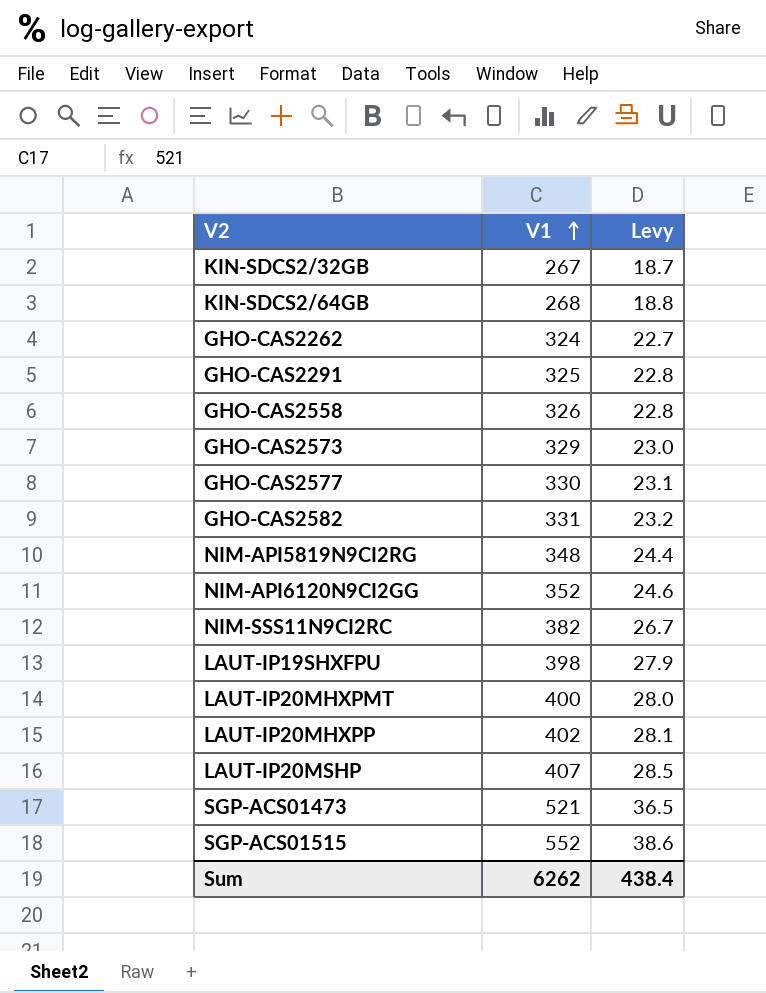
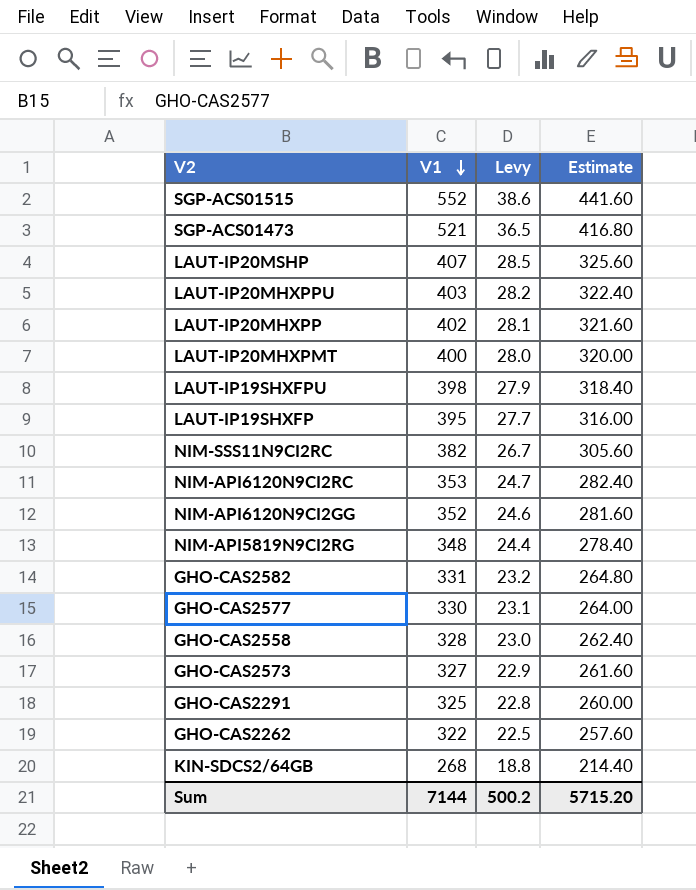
row order: V1 ascending -> V1 descending
column Estimate | formula: none -> [V1] * 0.8
row KIN-SDCS2/32GB: 267 | 18.7 -> none
row LAUT-IP20MHXPPU: none -> 403 | 28.2 | 322.40
row LAUT-IP19SHXFP: none -> 395 | 27.7 | 316.00
row NIM-API6120N9CI2RC: none -> 353 | 24.7 | 282.40
GHO-CAS2558 | V1: 326 -> 328
GHO-CAS2558 | Levy: 22.8 -> 23.0
GHO-CAS2573 | V1: 329 -> 327
GHO-CAS2573 | Levy: 23.0 -> 22.9
GHO-CAS2262 | V1: 324 -> 322
GHO-CAS2262 | Levy: 22.7 -> 22.5
Sum | V1: 6262 -> 7144
Sum | Levy: 438.4 -> 500.2

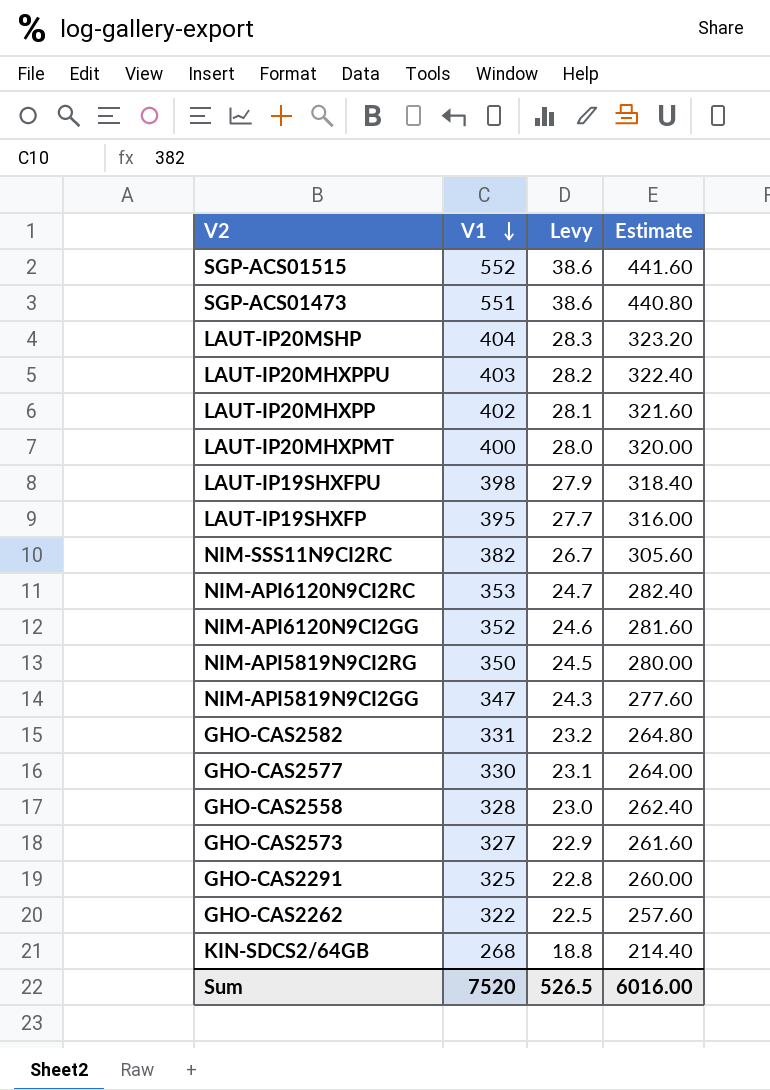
SGP-ACS01473 | V1: 521 -> 551
SGP-ACS01473 | Levy: 36.5 -> 38.6
SGP-ACS01473 | Estimate: 416.80 -> 440.80
LAUT-IP20MSHP | V1: 407 -> 404
LAUT-IP20MSHP | Levy: 28.5 -> 28.3
LAUT-IP20MSHP | Estimate: 325.60 -> 323.20
NIM-API5819N9CI2RG | V1: 348 -> 350
NIM-API5819N9CI2RG | Levy: 24.4 -> 24.5
NIM-API5819N9CI2RG | Estimate: 278.40 -> 280.00
row NIM-API5819N9CI2GG: none -> 347 | 24.3 | 277.60
Sum | V1: 7144 -> 7520
Sum | Levy: 500.2 -> 526.5
Sum | Estimate: 5715.20 -> 6016.00

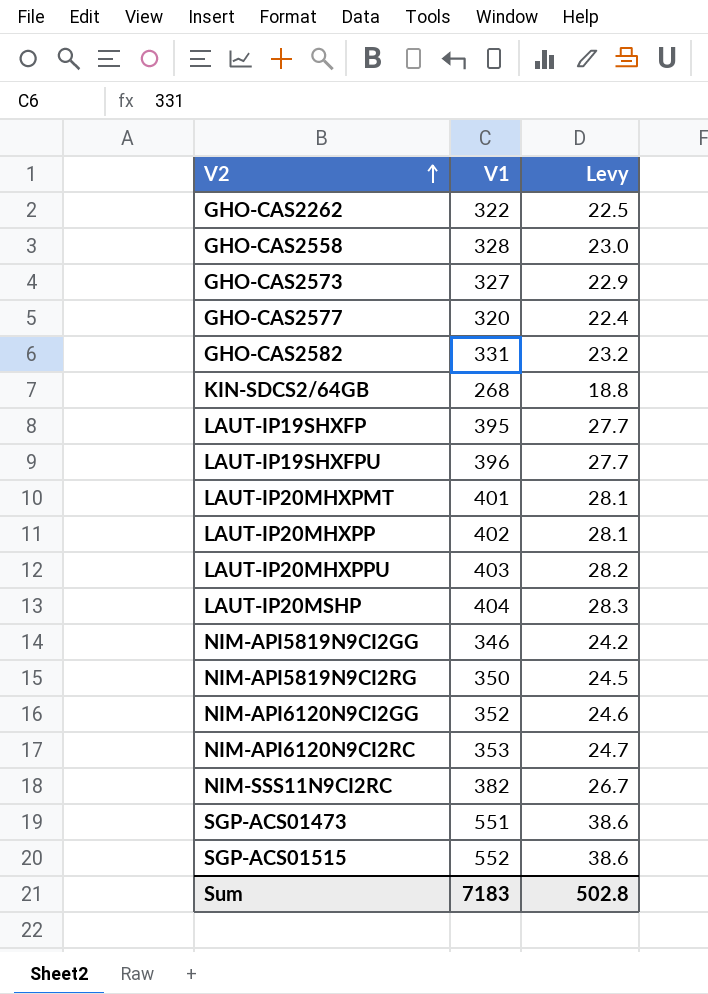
row order: V1 descending -> V2 ascending
column Estimate | formula: [V1] * 0.8 -> none
row GHO-CAS2291: 325 | 22.8 | 260.00 -> none
GHO-CAS2577 | V1: 330 -> 320
GHO-CAS2577 | Levy: 23.1 -> 22.4
LAUT-IP19SHXFPU | V1: 398 -> 396
LAUT-IP19SHXFPU | Levy: 27.9 -> 27.7
LAUT-IP20MHXPMT | V1: 400 -> 401
LAUT-IP20MHXPMT | Levy: 28.0 -> 28.1
NIM-API5819N9CI2GG | V1: 347 -> 346
NIM-API5819N9CI2GG | Levy: 24.3 -> 24.2
Sum | V1: 7520 -> 7183
Sum | Levy: 526.5 -> 502.8

